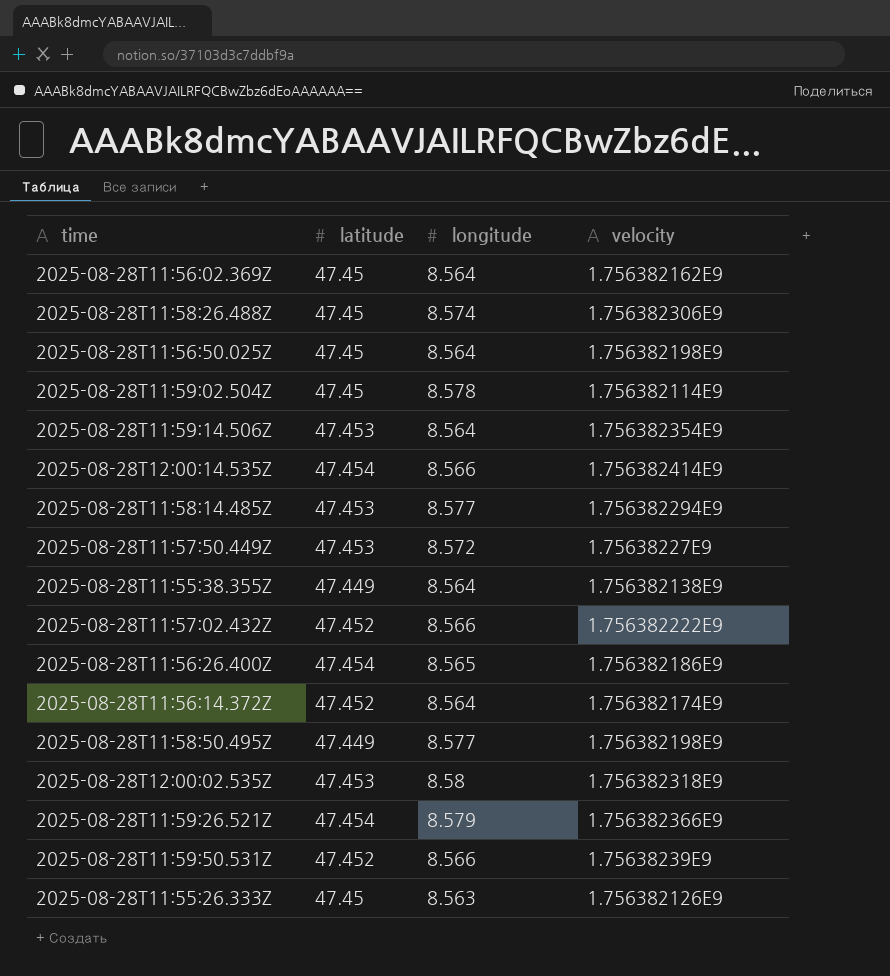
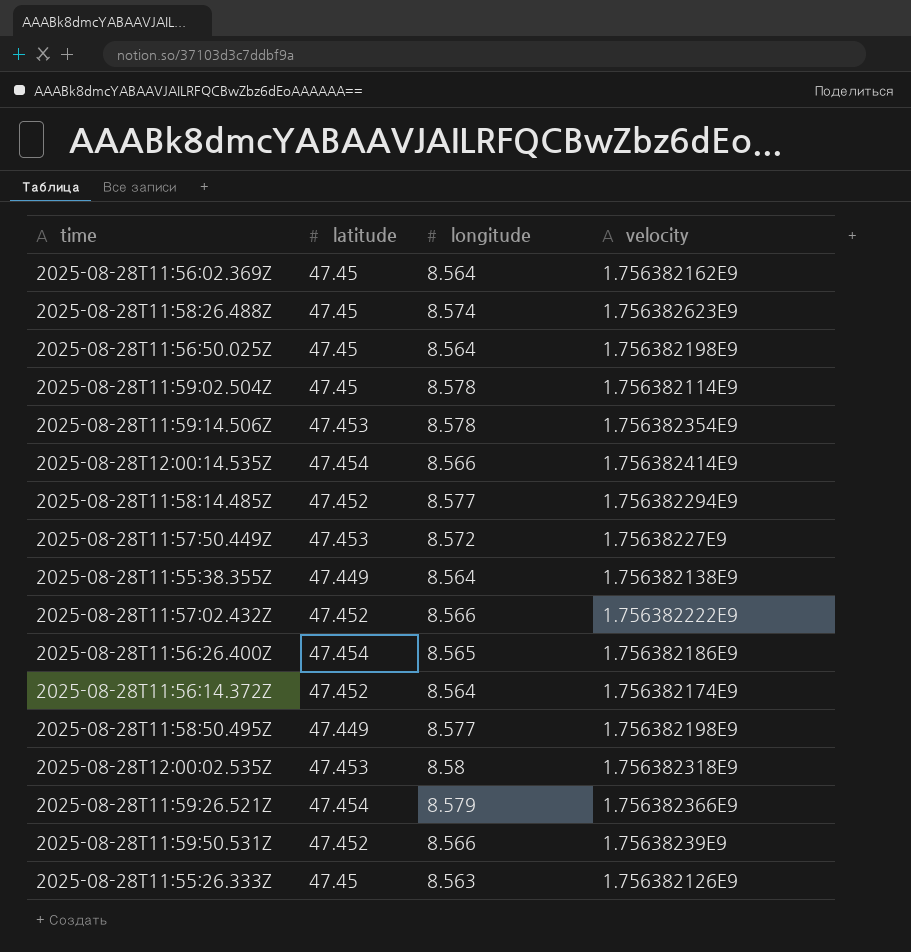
2025-08-28T11:58:26.488Z | velocity: 1.756382306E9 -> 1.756382623E9
2025-08-28T11:59:14.506Z | longitude: 8.564 -> 8.578
2025-08-28T11:58:14.485Z | latitude: 47.453 -> 47.452

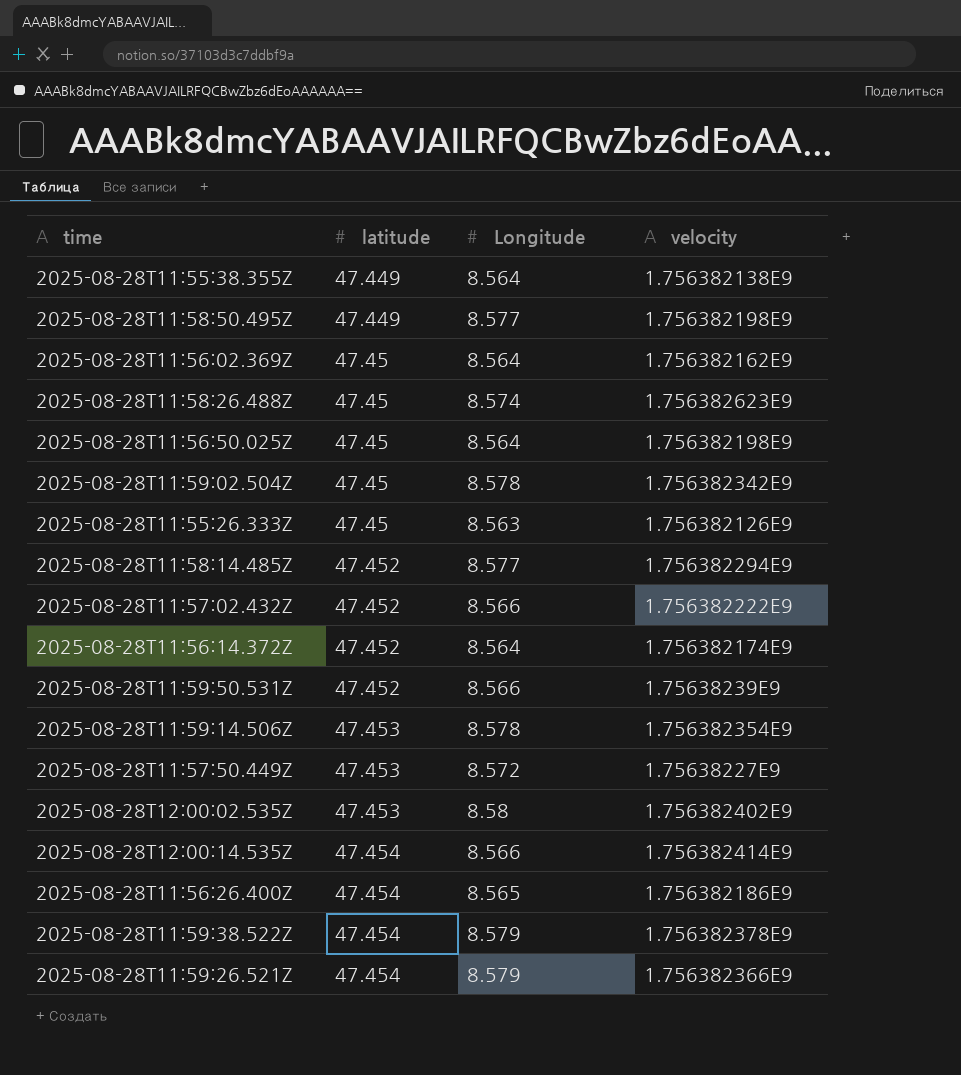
row order: none -> latitude ascending
column name: longitude -> Longitude
2025-08-28T11:59:02.504Z | velocity: 1.756382114E9 -> 1.756382342E9
2025-08-28T12:00:02.535Z | velocity: 1.756382318E9 -> 1.756382402E9
row 2025-08-28T11:59:38.522Z: none -> 47.454 | 8.579 | 1.756382378E9

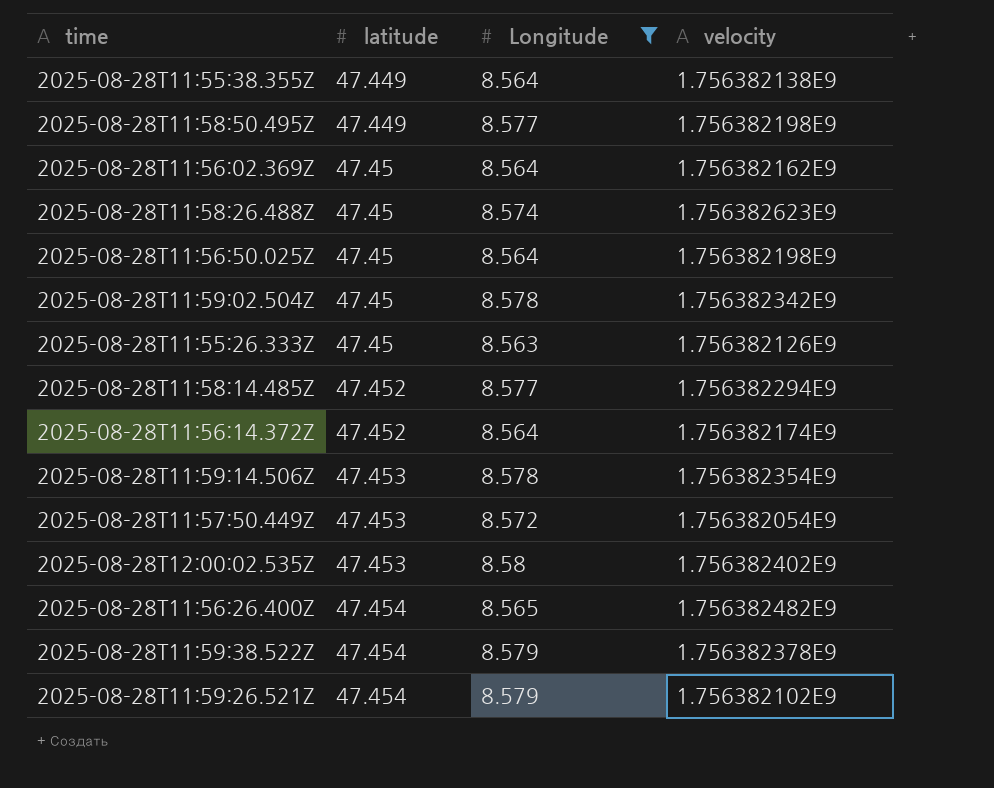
filter: none -> Longitude != 8.566
2025-08-28T11:57:50.449Z | velocity: 1.75638227E9 -> 1.756382054E9
2025-08-28T11:56:26.400Z | velocity: 1.756382186E9 -> 1.756382482E9
2025-08-28T11:59:26.521Z | velocity: 1.756382366E9 -> 1.756382102E9

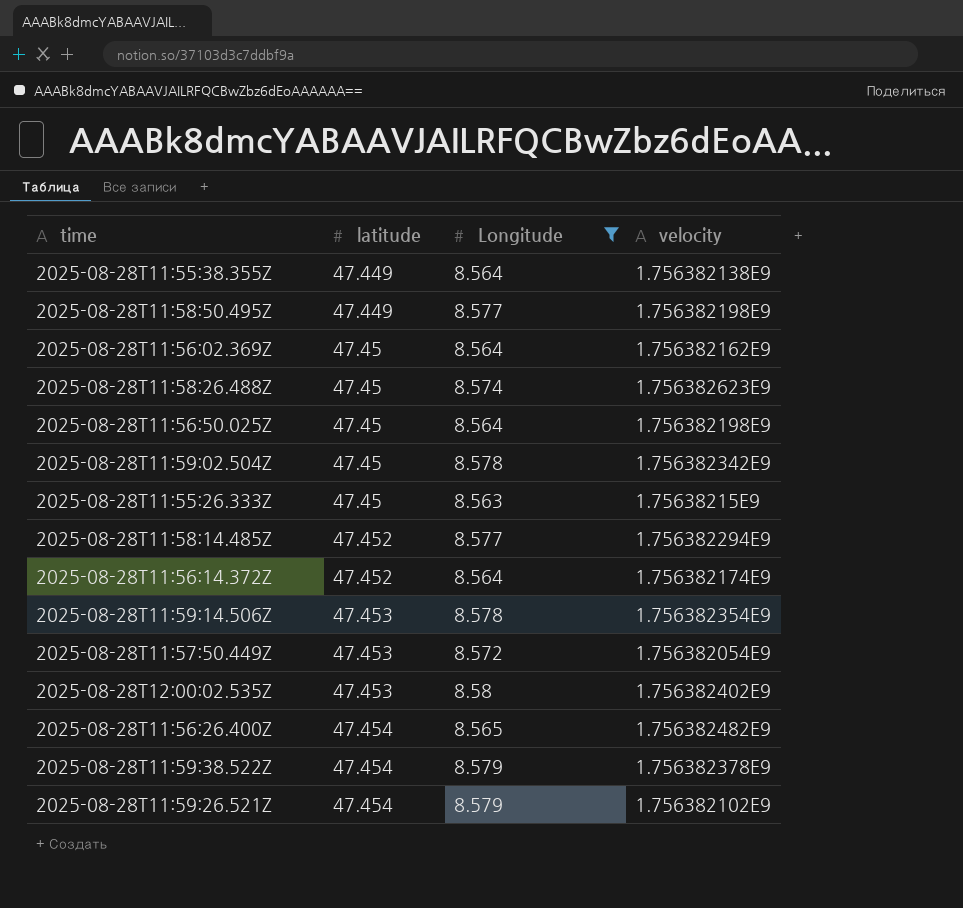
2025-08-28T11:55:26.333Z | velocity: 1.756382126E9 -> 1.75638215E9

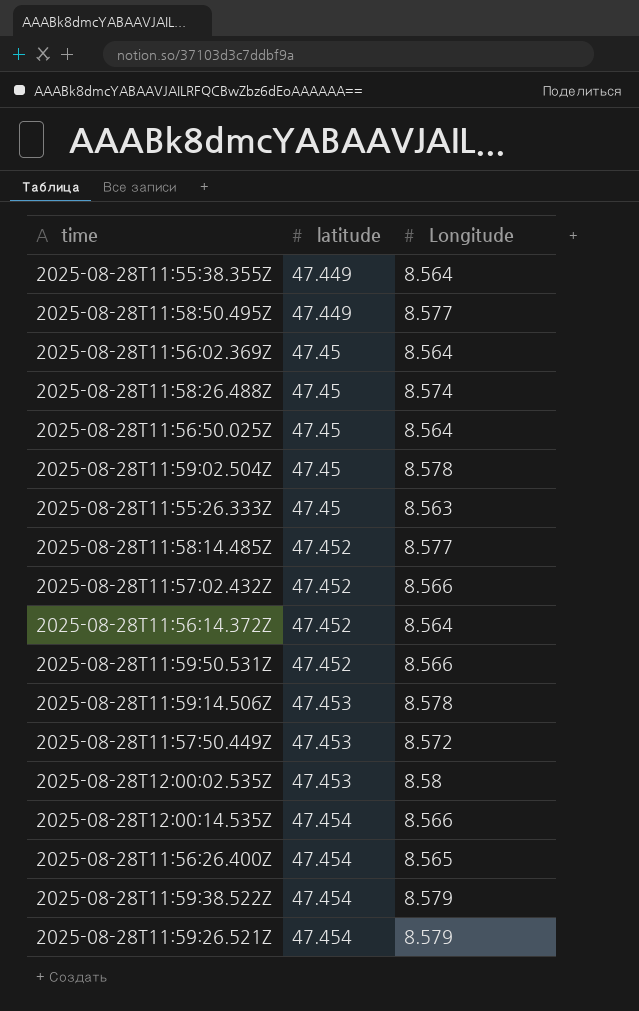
filter: Longitude != 8.566 -> none
column velocity | position: 4 -> none

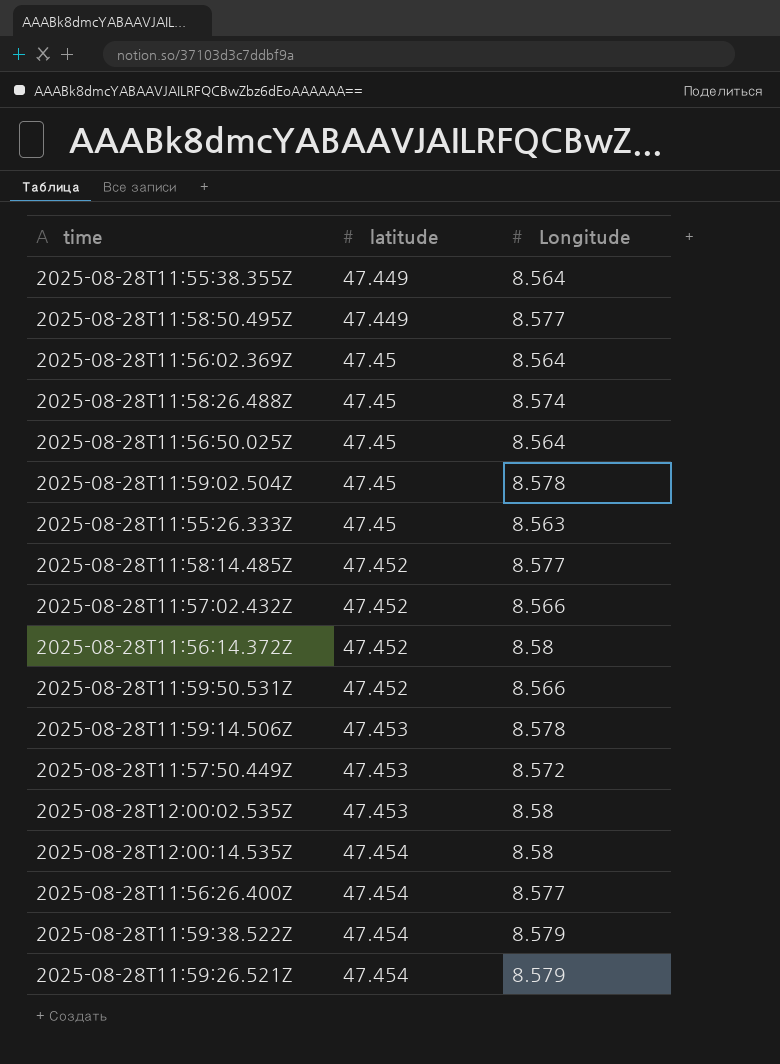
2025-08-28T11:56:14.372Z | Longitude: 8.564 -> 8.58
2025-08-28T12:00:14.535Z | Longitude: 8.566 -> 8.58
2025-08-28T11:56:26.400Z | Longitude: 8.565 -> 8.577

